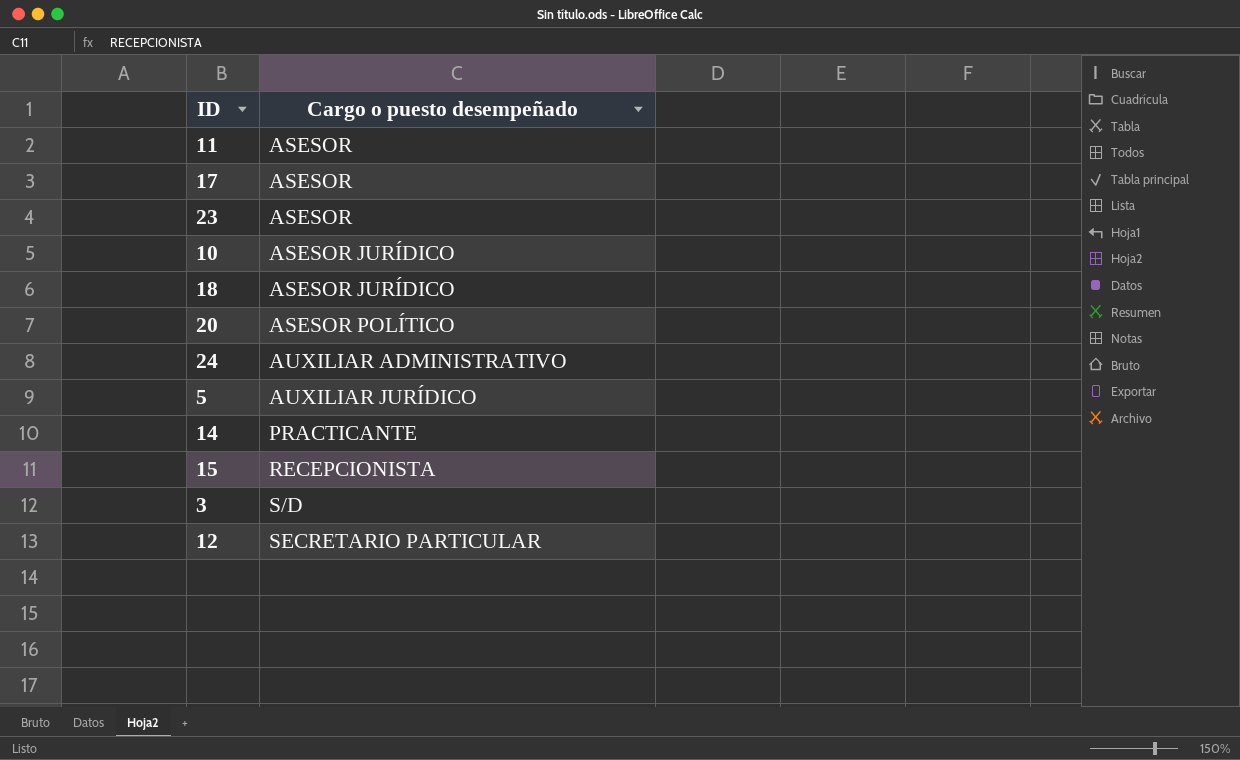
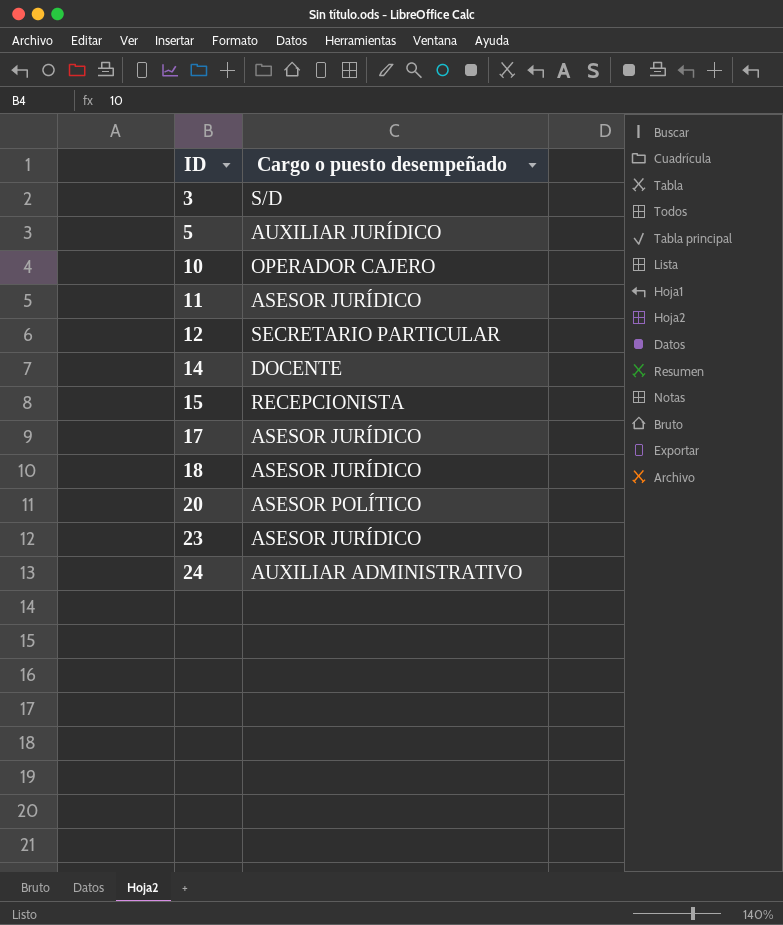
row order: Cargo o puesto desempeñado ascending -> ID ascending
10 | Cargo o puesto desempeñado: ASESOR JURÍDICO -> OPERADOR CAJERO
11 | Cargo o puesto desempeñado: ASESOR -> ASESOR JURÍDICO
14 | Cargo o puesto desempeñado: PRACTICANTE -> DOCENTE
17 | Cargo o puesto desempeñado: ASESOR -> ASESOR JURÍDICO
23 | Cargo o puesto desempeñado: ASESOR -> ASESOR JURÍDICO

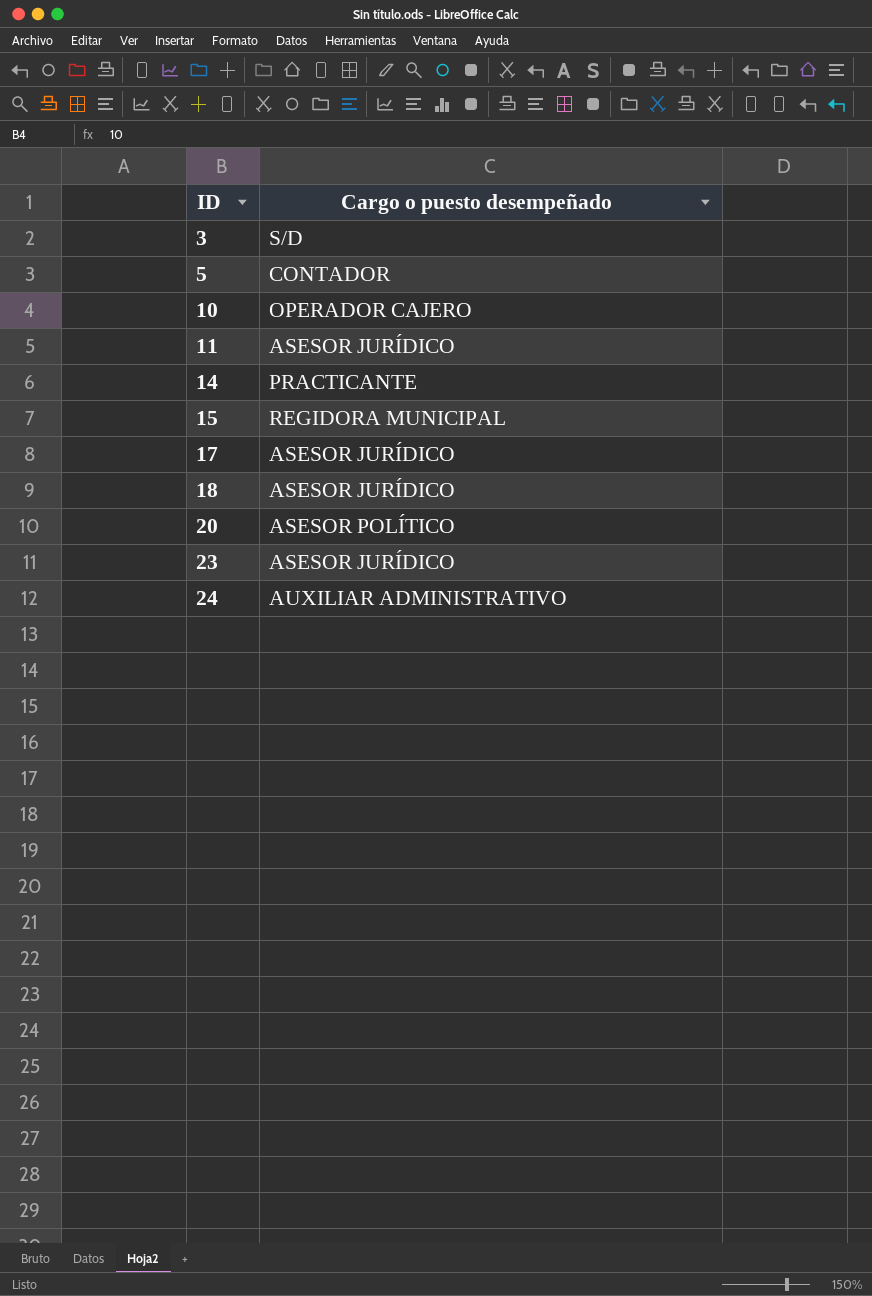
row 12: SECRETARIO PARTICULAR -> none
5 | Cargo o puesto desempeñado: AUXILIAR JURÍDICO -> CONTADOR
14 | Cargo o puesto desempeñado: DOCENTE -> PRACTICANTE
15 | Cargo o puesto desempeñado: RECEPCIONISTA -> REGIDORA MUNICIPAL

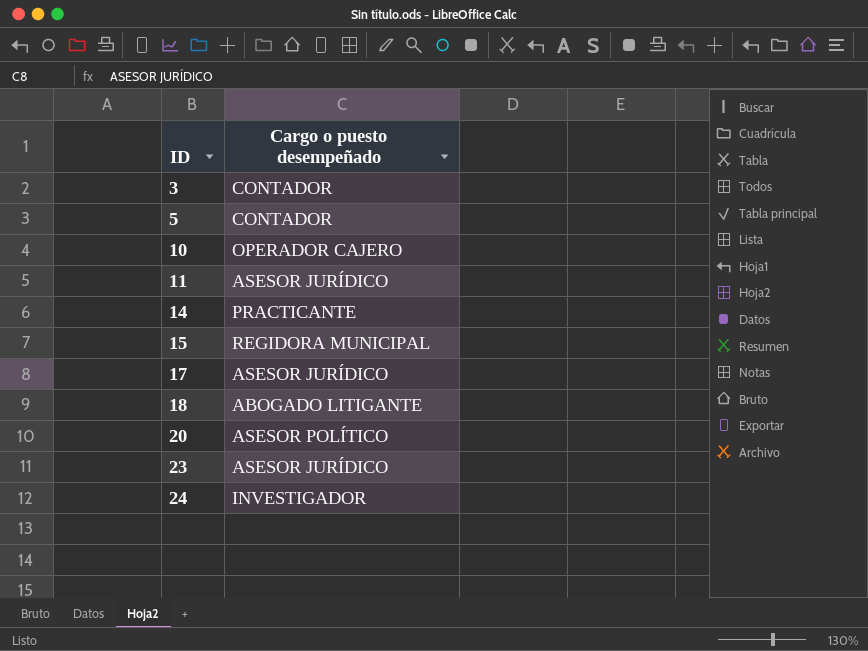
3 | Cargo o puesto desempeñado: S/D -> CONTADOR
18 | Cargo o puesto desempeñado: ASESOR JURÍDICO -> ABOGADO LITIGANTE
24 | Cargo o puesto desempeñado: AUXILIAR ADMINISTRATIVO -> INVESTIGADOR

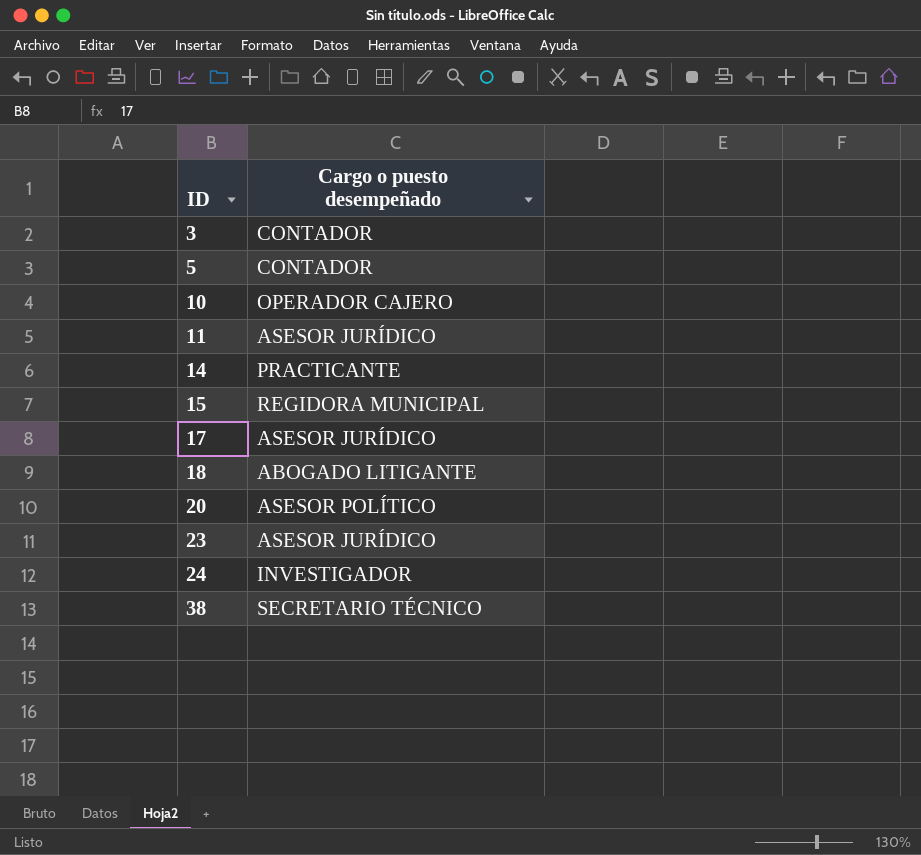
row 38: none -> SECRETARIO TÉCNICO

